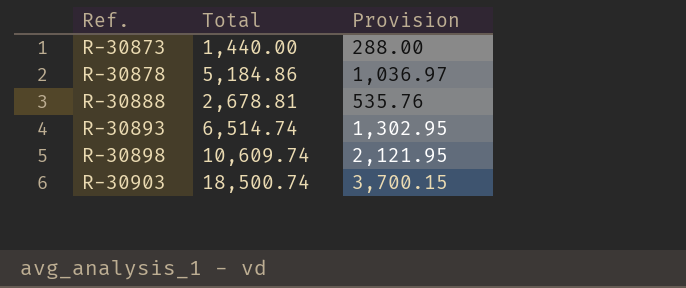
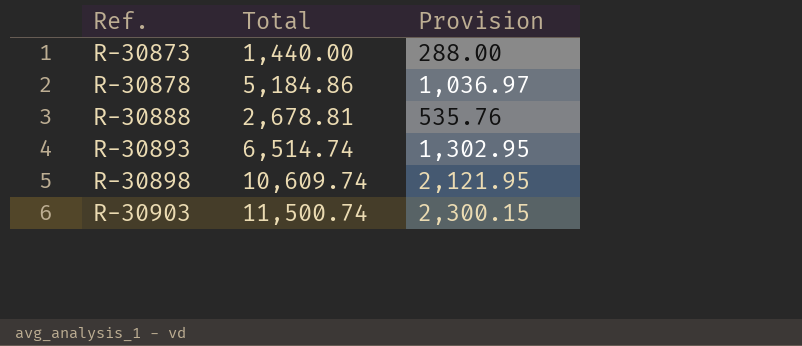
R-30903 | Total: 18,500.74 -> 11,500.74
R-30903 | Provision: 3,700.15 -> 2,300.15

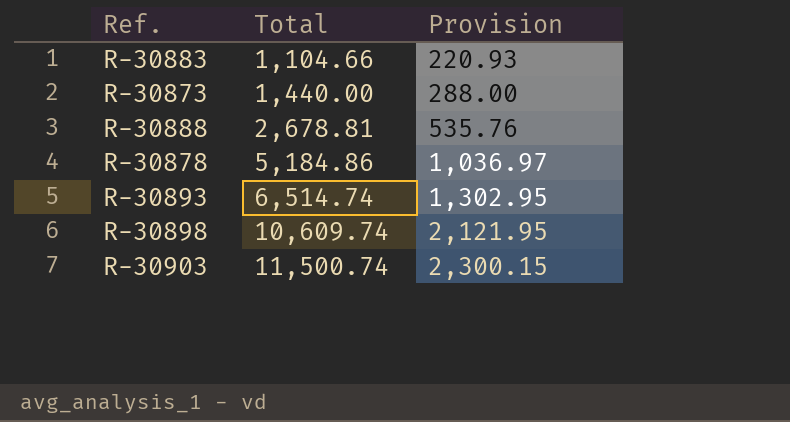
row order: Ref. ascending -> Total ascending
row R-30883: none -> 1,104.66 | 220.93

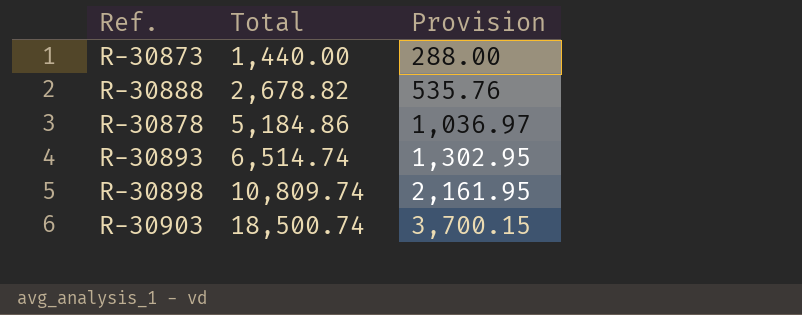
row R-30883: 1,104.66 | 220.93 -> none
R-30888 | Total: 2,678.81 -> 2,678.82
R-30898 | Total: 10,609.74 -> 10,809.74
R-30898 | Provision: 2,121.95 -> 2,161.95
R-30903 | Total: 11,500.74 -> 18,500.74
R-30903 | Provision: 2,300.15 -> 3,700.15

